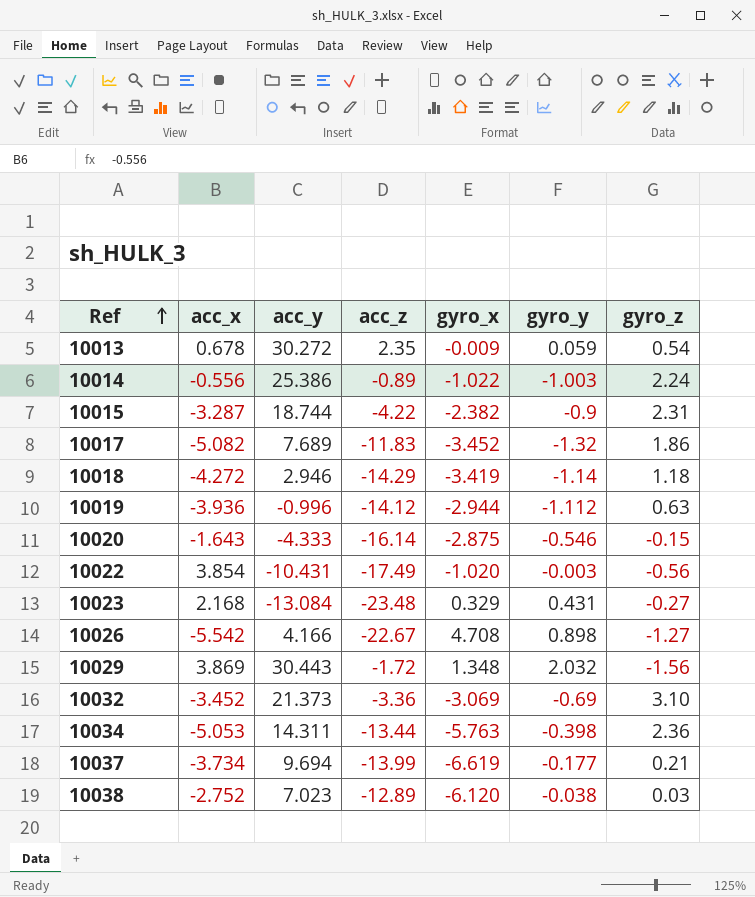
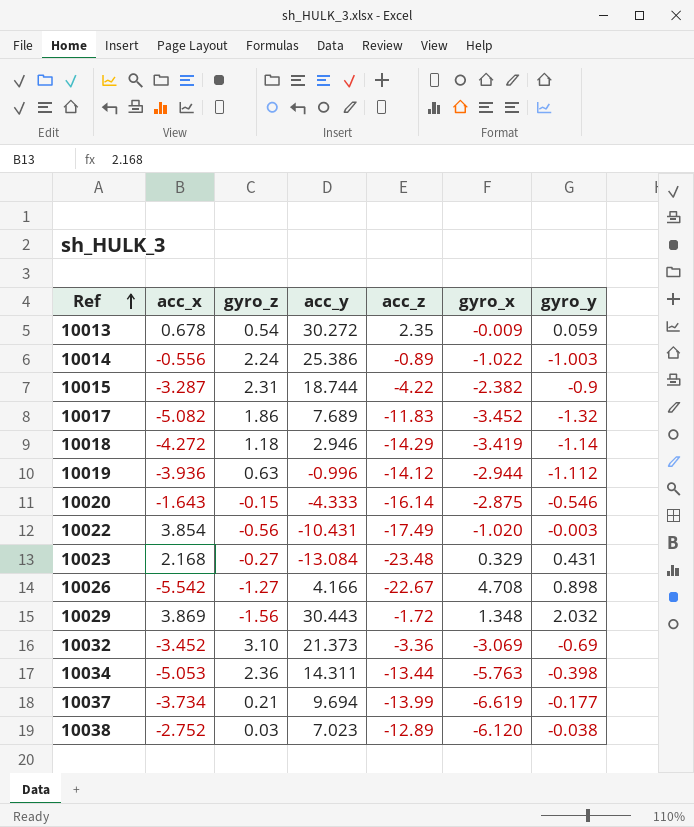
column gyro_z | position: 7 -> 3

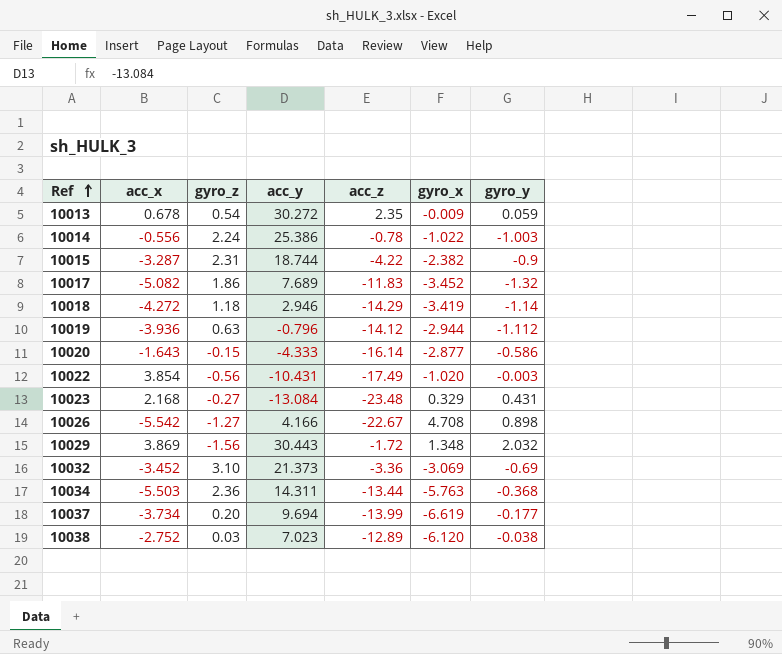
10014 | acc_z: -0.89 -> -0.78
10019 | acc_y: -0.996 -> -0.796
10020 | gyro_x: -2.875 -> -2.877
10020 | gyro_y: -0.546 -> -0.586
10034 | acc_x: -5.053 -> -5.503
10034 | gyro_y: -0.398 -> -0.368
10037 | gyro_z: 0.21 -> 0.20

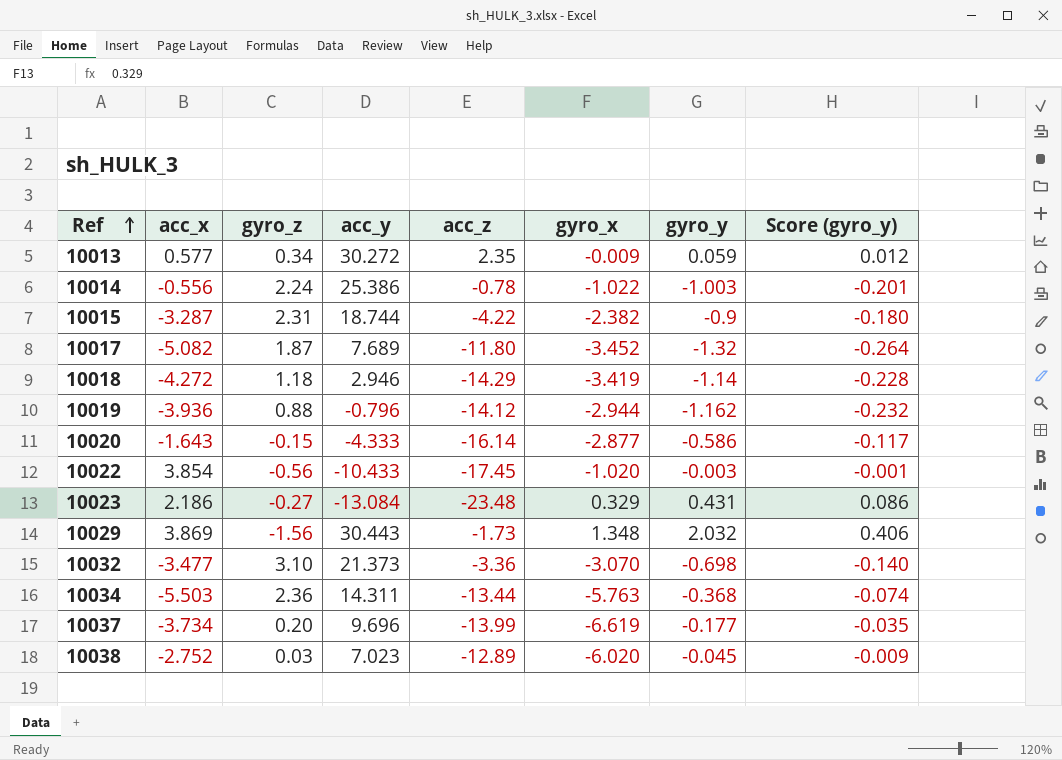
column Score (gyro_y) | formula: none -> [gyro_y] * 0.2
row 10026: -5.542 | -1.27 | 4.166 | -22.67 | 4.708 | 0.898 -> none
10013 | acc_x: 0.678 -> 0.577
10013 | gyro_z: 0.54 -> 0.34
10017 | gyro_z: 1.86 -> 1.87
10017 | acc_z: -11.83 -> -11.80
10019 | gyro_z: 0.63 -> 0.88
10019 | gyro_y: -1.112 -> -1.162
10022 | acc_y: -10.431 -> -10.433
10022 | acc_z: -17.49 -> -17.45
10023 | acc_x: 2.168 -> 2.186
10029 | acc_z: -1.72 -> -1.73
10032 | acc_x: -3.452 -> -3.477
10032 | gyro_x: -3.069 -> -3.070
10032 | gyro_y: -0.69 -> -0.698
10037 | acc_y: 9.694 -> 9.696
10038 | gyro_x: -6.120 -> -6.020
10038 | gyro_y: -0.038 -> -0.045

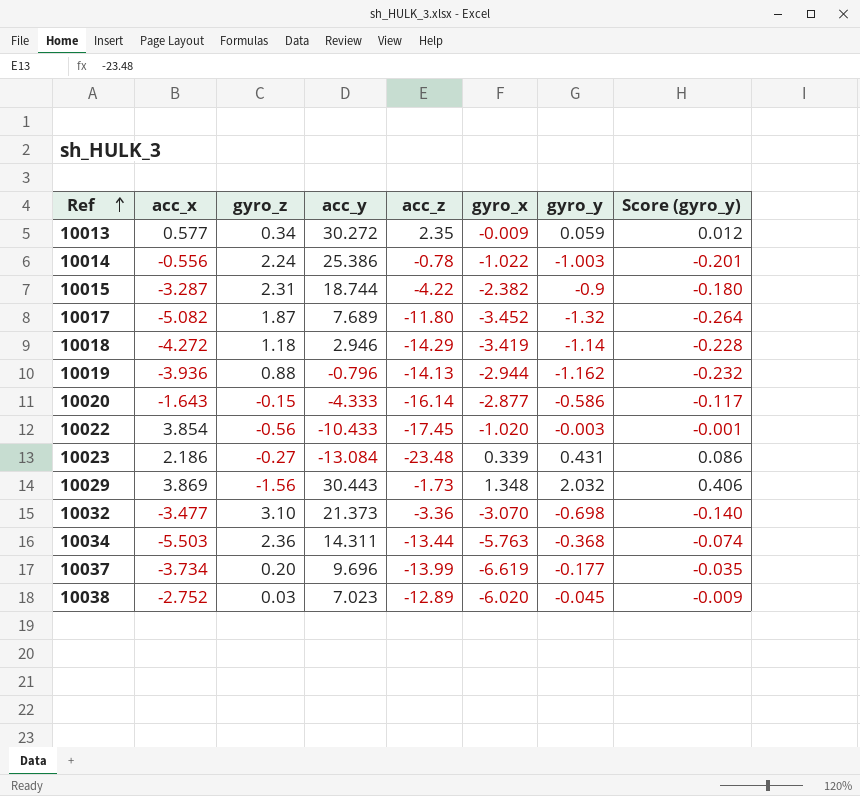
10019 | acc_z: -14.12 -> -14.13
10023 | gyro_x: 0.329 -> 0.339

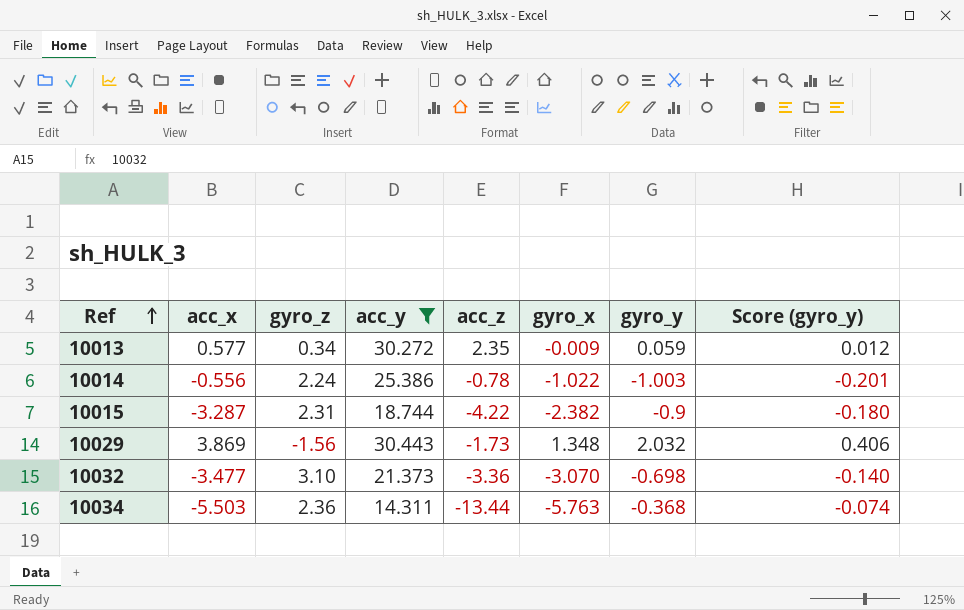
filter: none -> acc_y >= 14.311

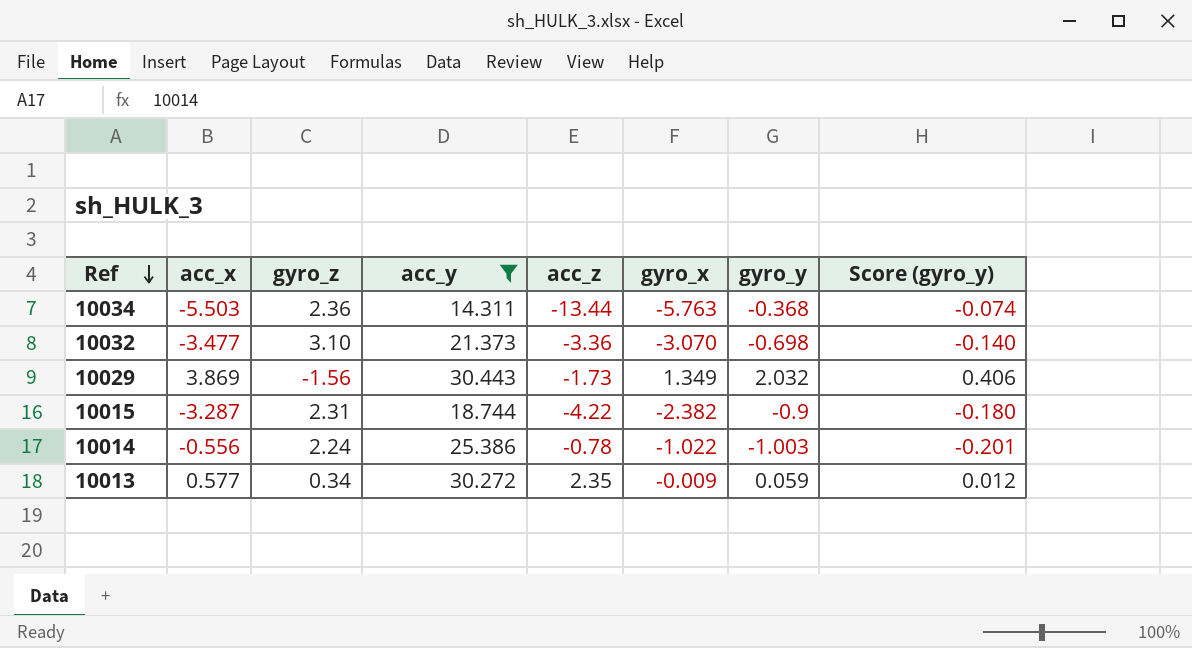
row order: Ref ascending -> Ref descending
10029 | gyro_x: 1.348 -> 1.349

